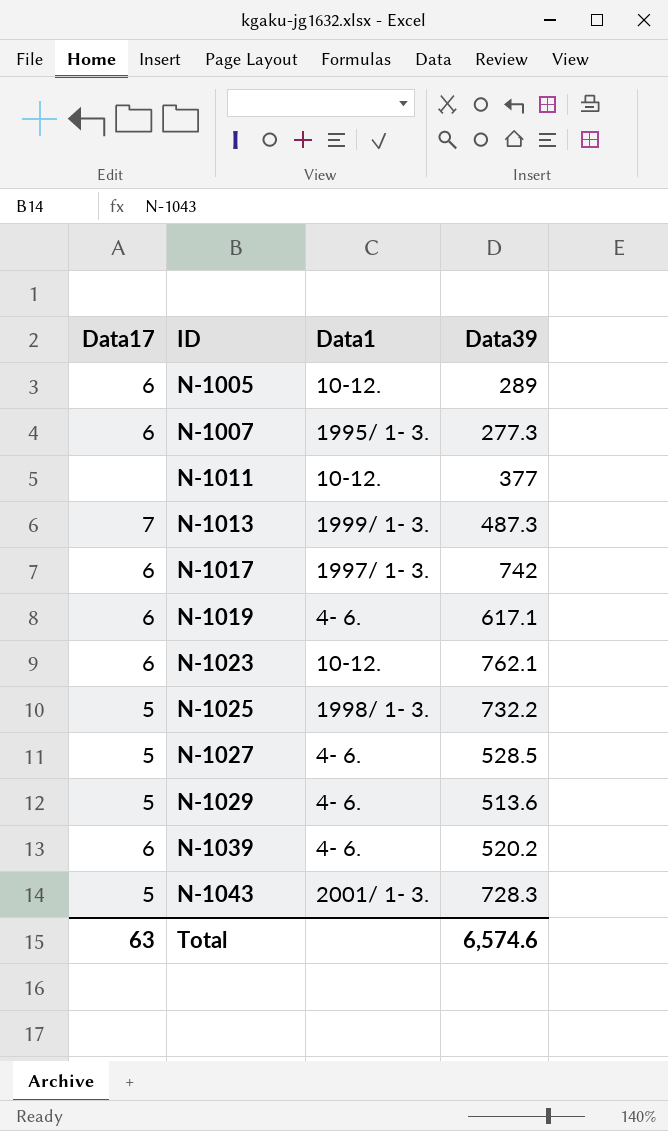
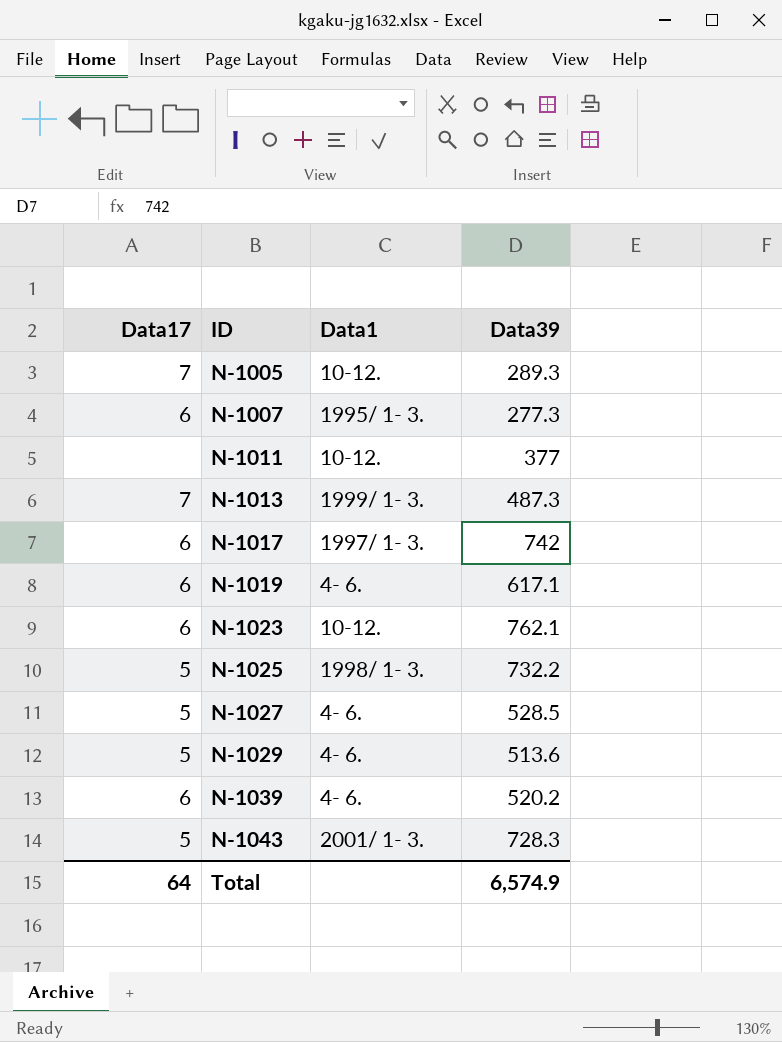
N-1005 | Data17: 6 -> 7
N-1005 | Data39: 289 -> 289.3
Total | Data17: 63 -> 64
Total | Data39: 6,574.6 -> 6,574.9

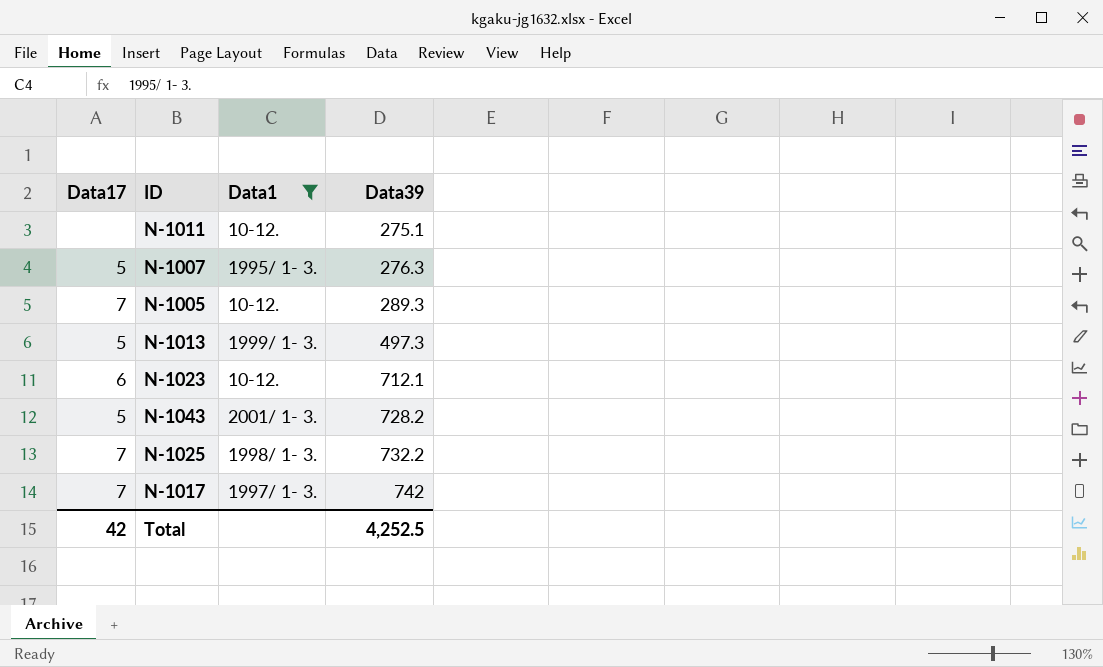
filter: none -> Data1 != 4- 6.
row order: ID ascending -> Data39 ascending
N-1011 | Data39: 377 -> 275.1
N-1007 | Data17: 6 -> 5
N-1007 | Data39: 277.3 -> 276.3
N-1013 | Data17: 7 -> 5
N-1013 | Data39: 487.3 -> 497.3
N-1023 | Data39: 762.1 -> 712.1
N-1043 | Data39: 728.3 -> 728.2
N-1025 | Data17: 5 -> 7
N-1017 | Data17: 6 -> 7
Total | Data17: 64 -> 42
Total | Data39: 6,574.9 -> 4,252.5

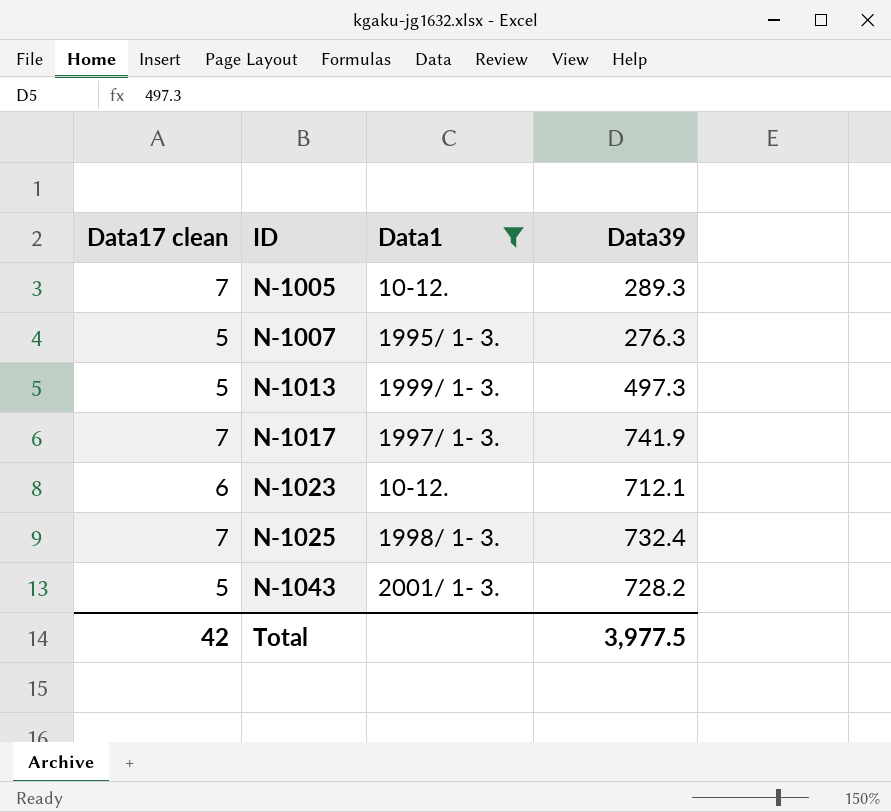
row order: Data39 ascending -> ID ascending
column name: Data17 -> Data17 clean
row N-1011: none | 10-12. | 275.1 -> none
N-1017 | Data39: 742 -> 741.9
N-1025 | Data39: 732.2 -> 732.4
Total | Data39: 4,252.5 -> 3,977.5

